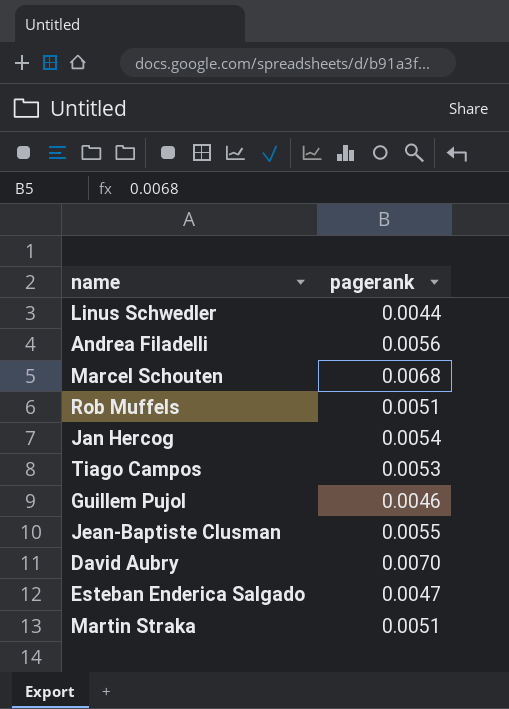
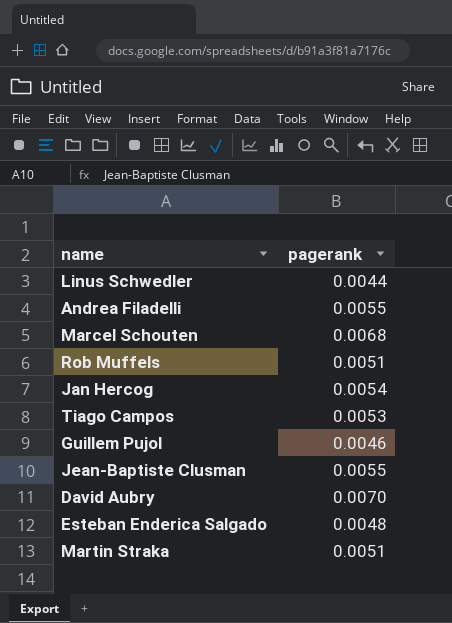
Andrea Filadelli | pagerank: 0.0056 -> 0.0055
Esteban Enderica Salgado | pagerank: 0.0047 -> 0.0048

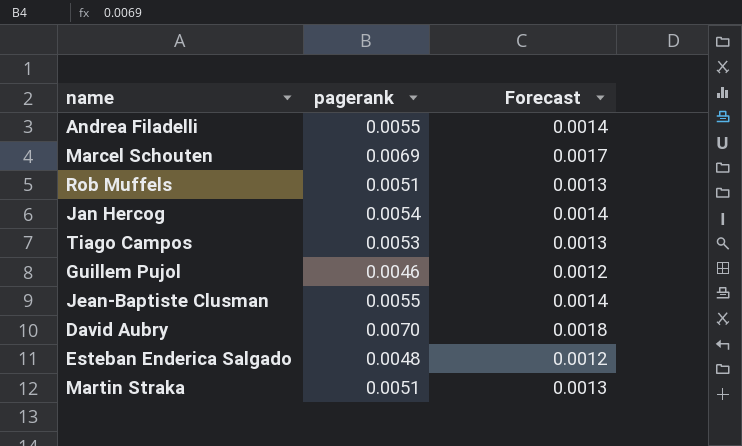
column Forecast | formula: none -> [pagerank] * 0.25
row Linus Schwedler: 0.0044 -> none
Marcel Schouten | pagerank: 0.0068 -> 0.0069

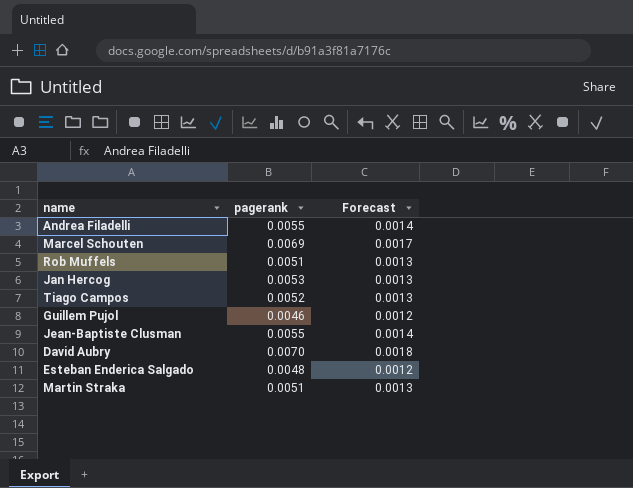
Jan Hercog | pagerank: 0.0054 -> 0.0053
Jan Hercog | Forecast: 0.0014 -> 0.0013
Tiago Campos | pagerank: 0.0053 -> 0.0052

